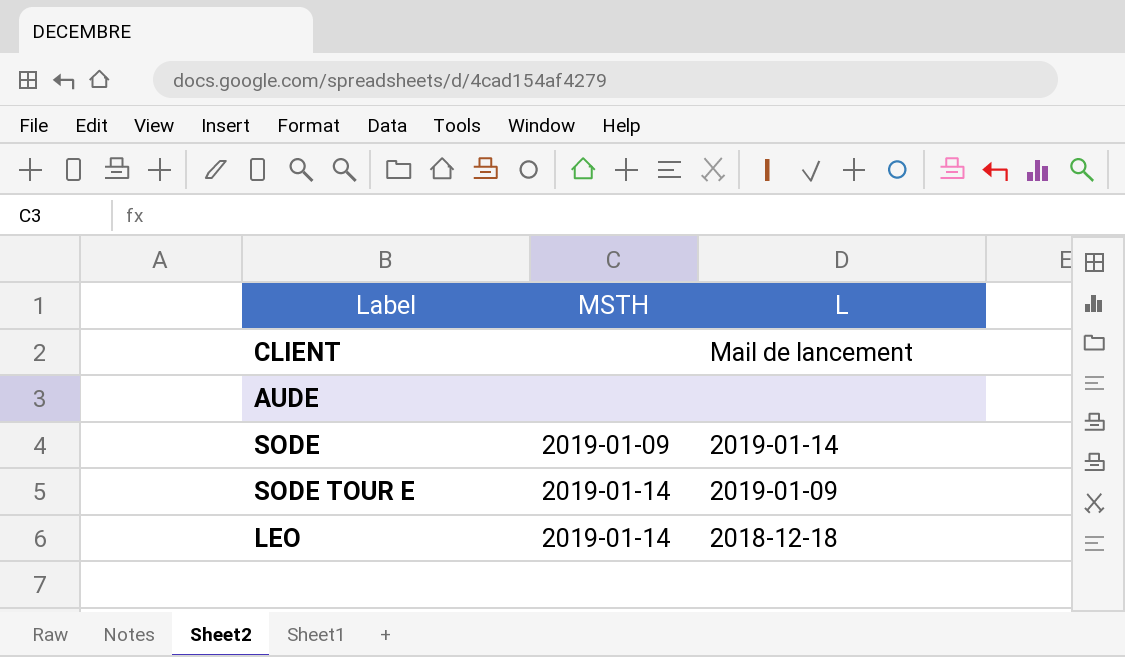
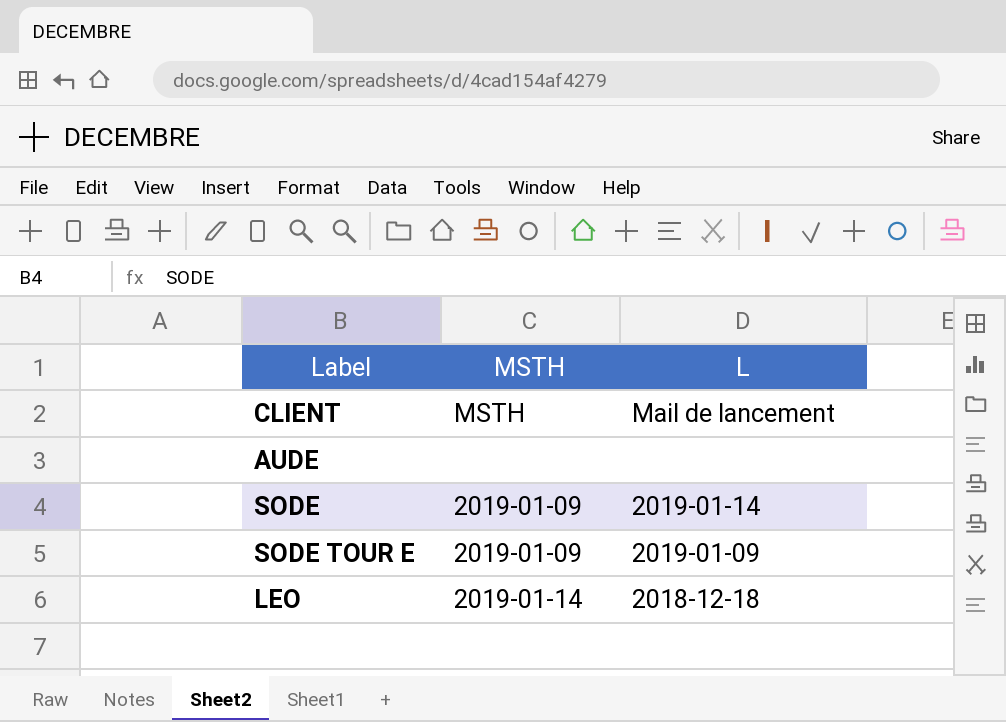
CLIENT | MSTH: none -> MSTH
SODE TOUR E | MSTH: 2019-01-14 -> 2019-01-09

